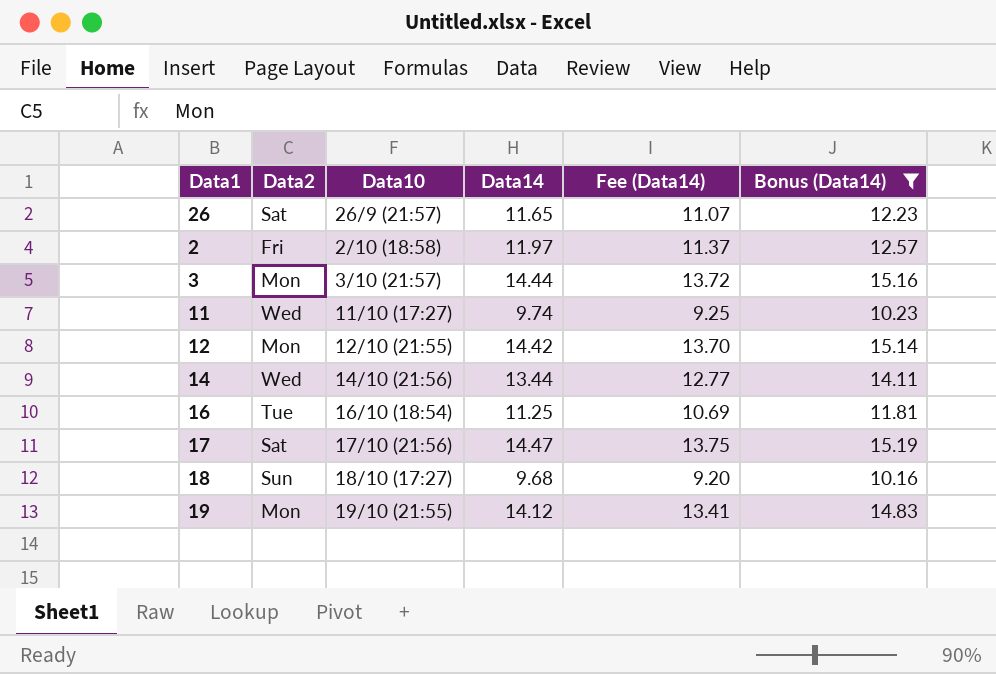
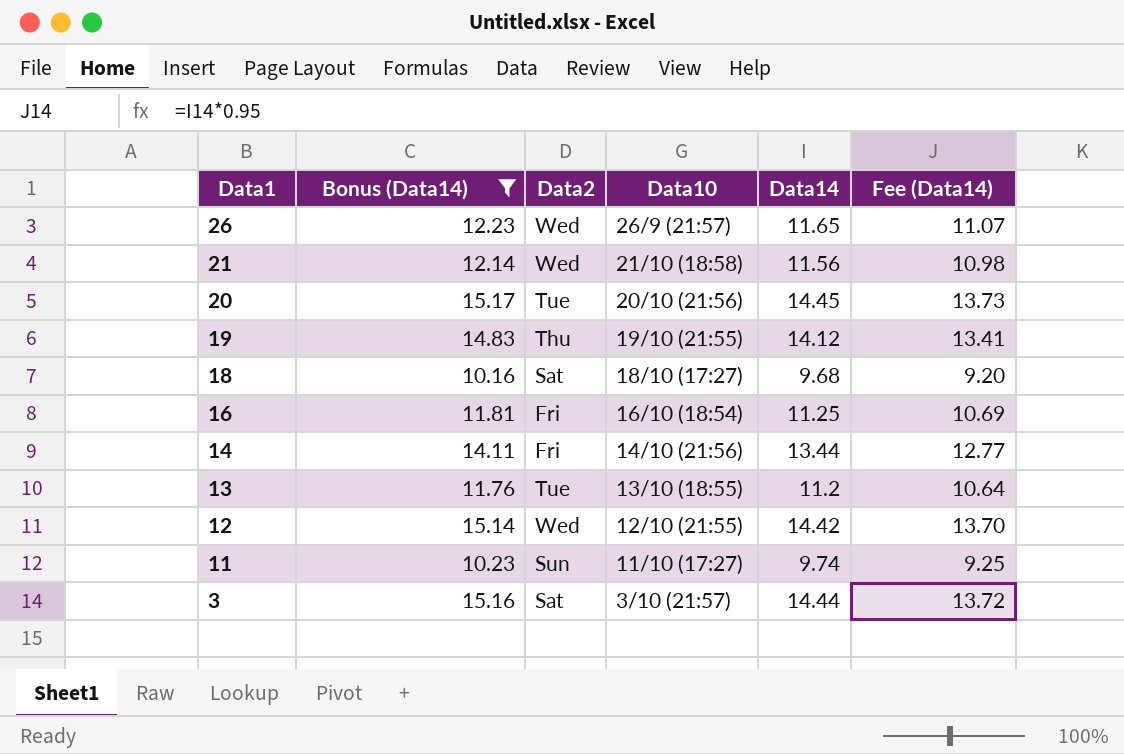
row order: none -> Data1 descending
column Bonus (Data14) | position: 6 -> 2
row 2: Fri | 2/10 (18:58) | 11.97 | 11.37 | 12.57 -> none
row 17: Sat | 17/10 (21:56) | 14.47 | 13.75 | 15.19 -> none
26 | Data2: Sat -> Wed
row 21: none -> 12.14 | Wed | 21/10 (18:58) | 11.56 | 10.98
row 20: none -> 15.17 | Tue | 20/10 (21:56) | 14.45 | 13.73
19 | Data2: Mon -> Thu
18 | Data2: Sun -> Sat
16 | Data2: Tue -> Fri
14 | Data2: Wed -> Fri
row 13: none -> 11.76 | Tue | 13/10 (18:55) | 11.2 | 10.64
12 | Data2: Mon -> Wed
11 | Data2: Wed -> Sun
3 | Data2: Mon -> Sat

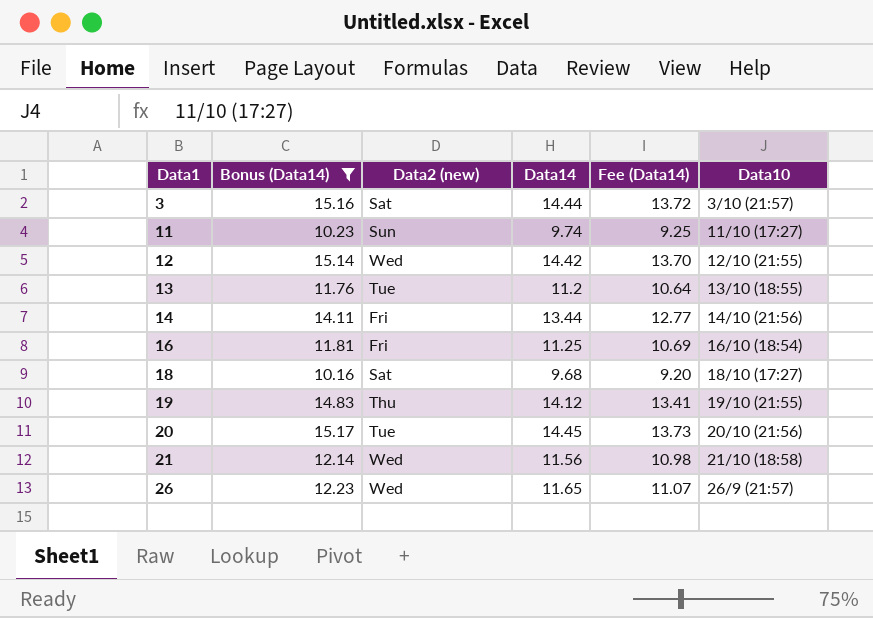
row order: Data1 descending -> Data1 ascending
column name: Data2 -> Data2 (new)
column Data10 | position: 4 -> 6

